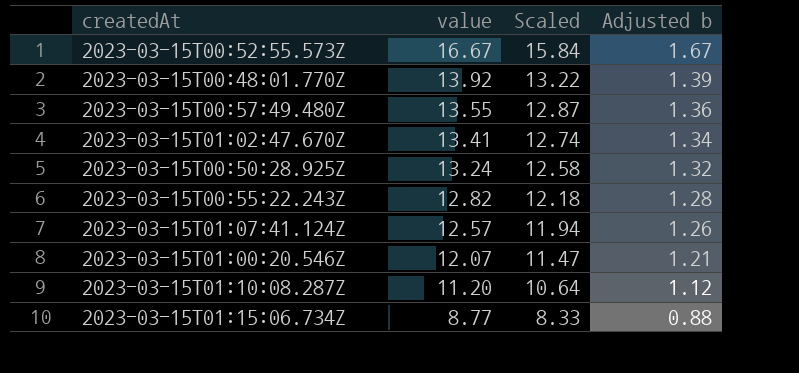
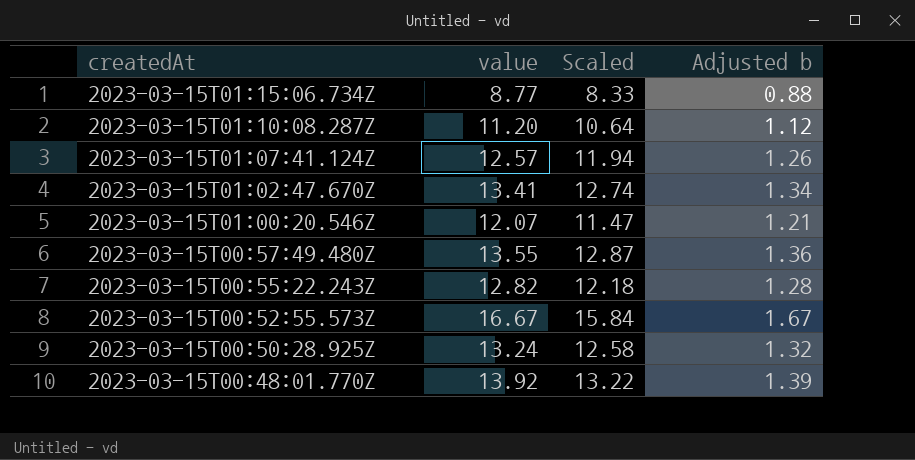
row order: value descending -> createdAt descending

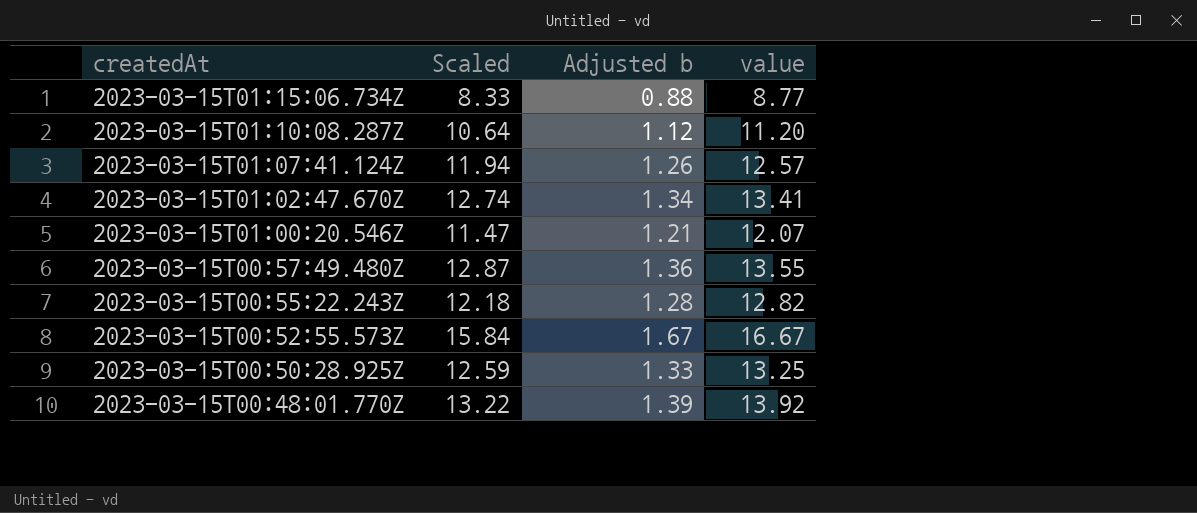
column value | position: 2 -> 4
2023-03-15T00:50:28.925Z | Scaled: 12.58 -> 12.59
2023-03-15T00:50:28.925Z | Adjusted b: 1.32 -> 1.33
2023-03-15T00:50:28.925Z | value: 13.24 -> 13.25

